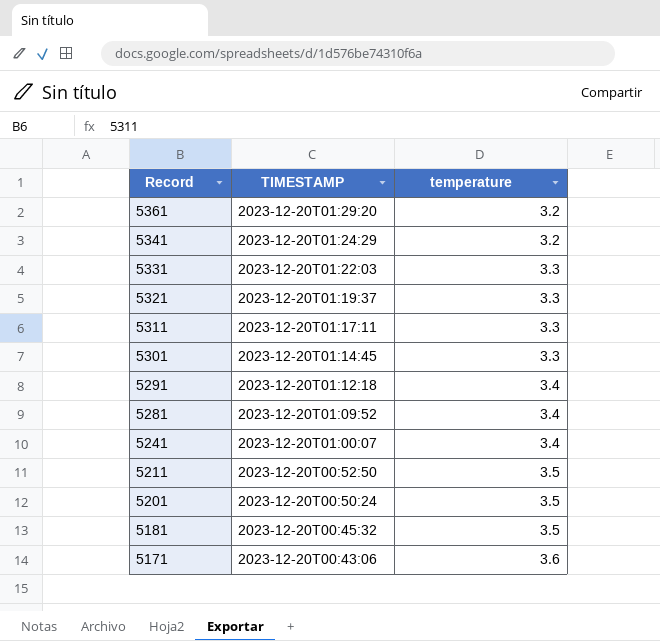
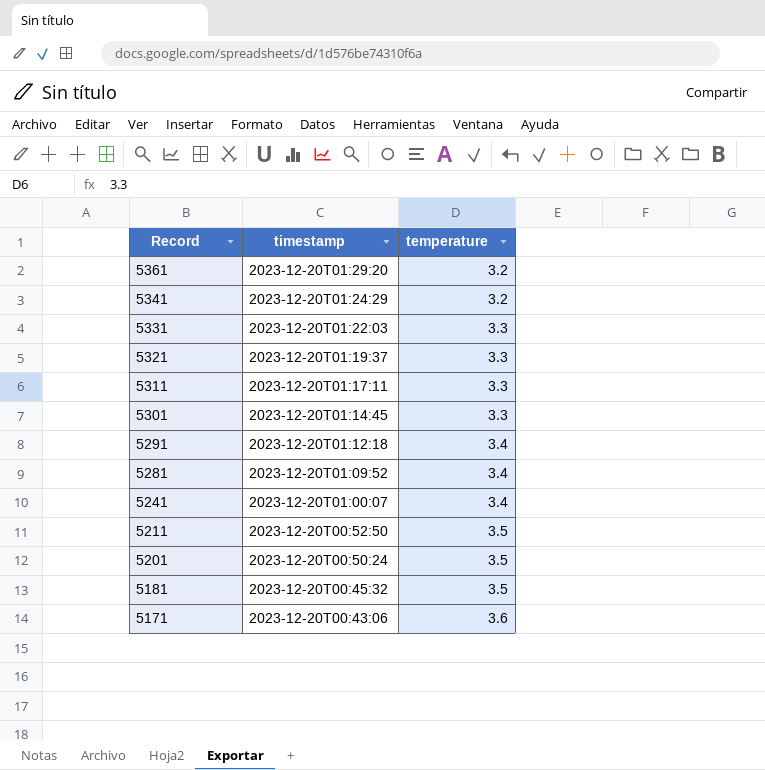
column name: TIMESTAMP -> timestamp

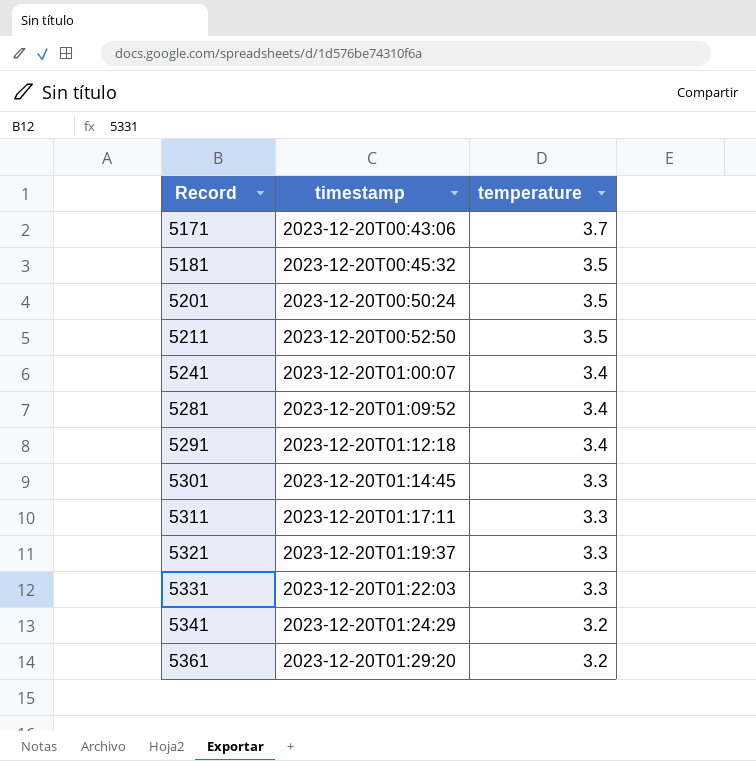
row order: Record descending -> Record ascending
5171 | temperature: 3.6 -> 3.7

